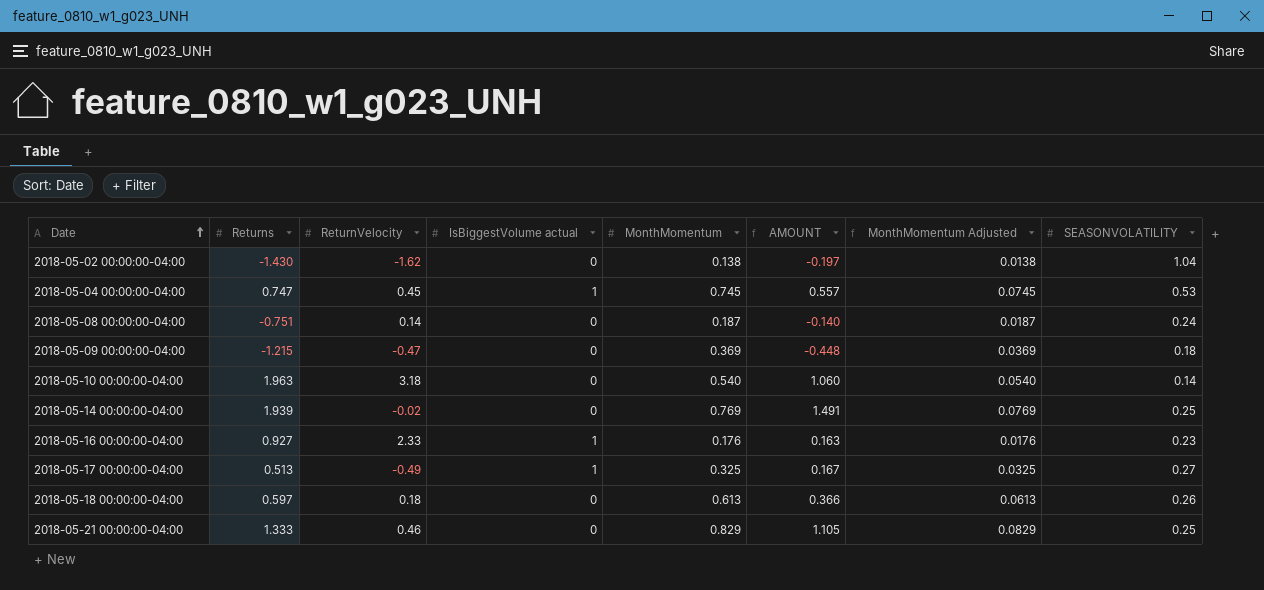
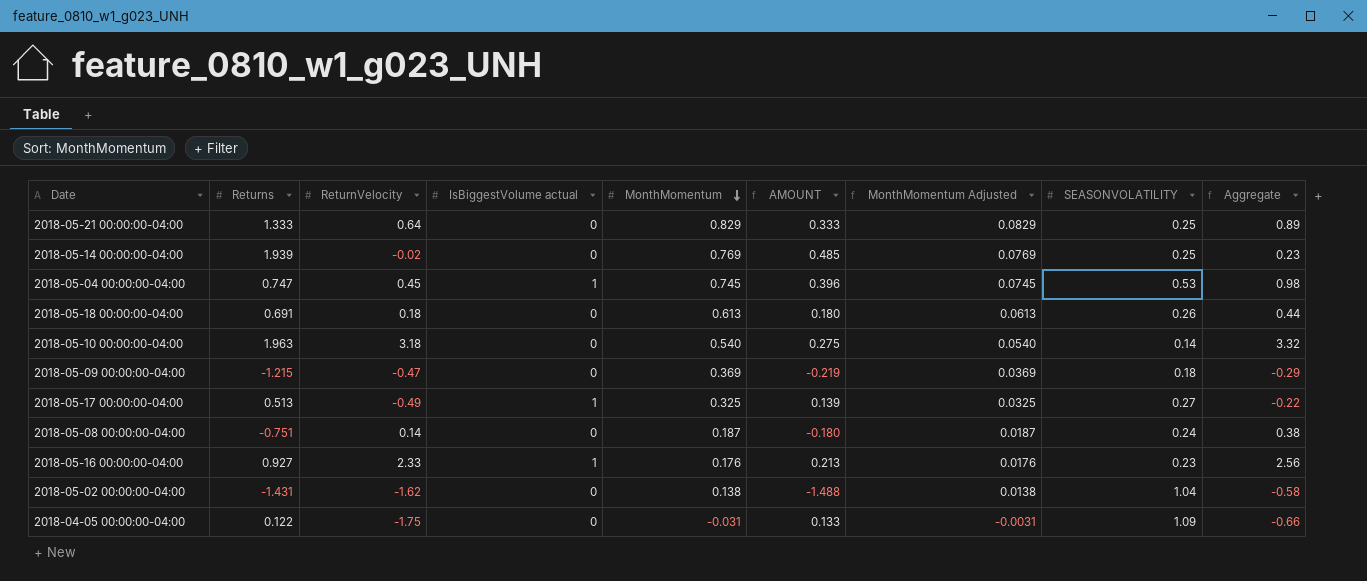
row order: Date ascending -> MonthMomentum descending
column AMOUNT | formula: [Returns] * [MonthMomentum] -> [Returns] * [SEASONVOLATILITY]
column Aggregate | formula: none -> [ReturnVelocity] + [SEASONVOLATILITY]
2018-05-21 00:00:00-04:00 | ReturnVelocity: 0.46 -> 0.64
2018-05-18 00:00:00-04:00 | Returns: 0.597 -> 0.691
2018-05-02 00:00:00-04:00 | Returns: -1.430 -> -1.431
row 2018-04-05 00:00:00-04:00: none -> 0.122 | -1.75 | 0 | -0.031 | 0.133 | -0.0031 | 1.09 | -0.66

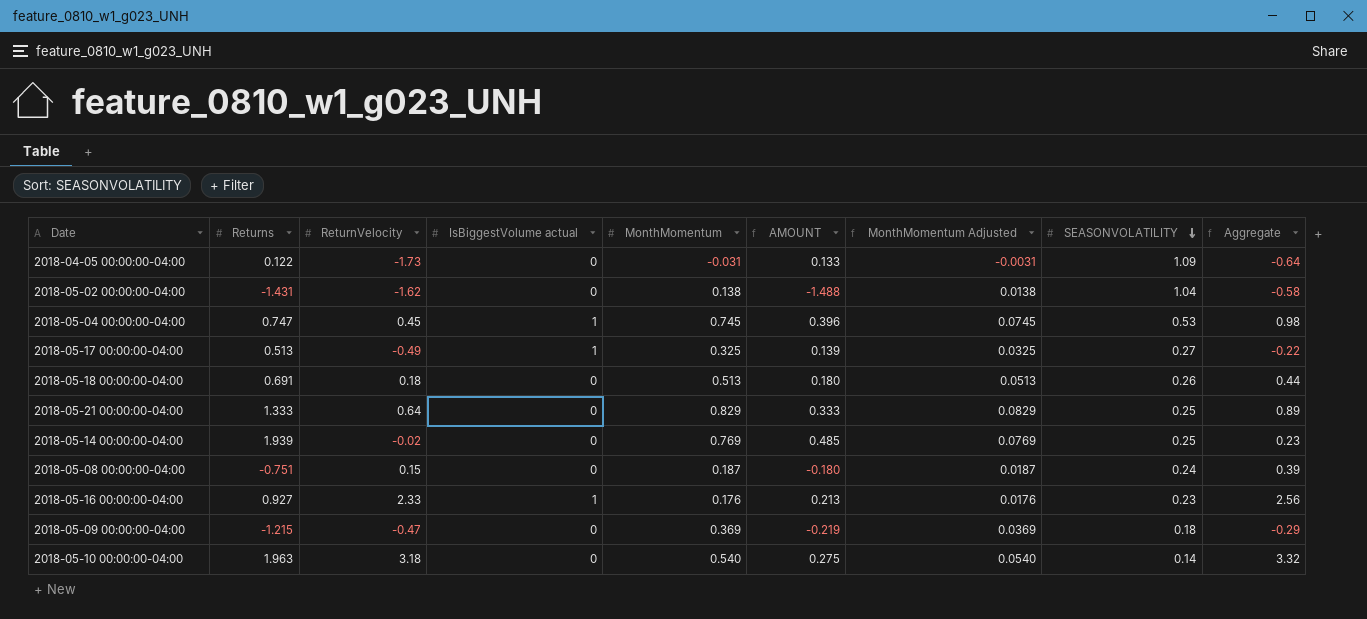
row order: MonthMomentum descending -> SEASONVOLATILITY descending
2018-04-05 00:00:00-04:00 | ReturnVelocity: -1.75 -> -1.73
2018-04-05 00:00:00-04:00 | Aggregate: -0.66 -> -0.64
2018-05-18 00:00:00-04:00 | MonthMomentum: 0.613 -> 0.513
2018-05-18 00:00:00-04:00 | MonthMomentum Adjusted: 0.0613 -> 0.0513
2018-05-08 00:00:00-04:00 | ReturnVelocity: 0.14 -> 0.15
2018-05-08 00:00:00-04:00 | Aggregate: 0.38 -> 0.39

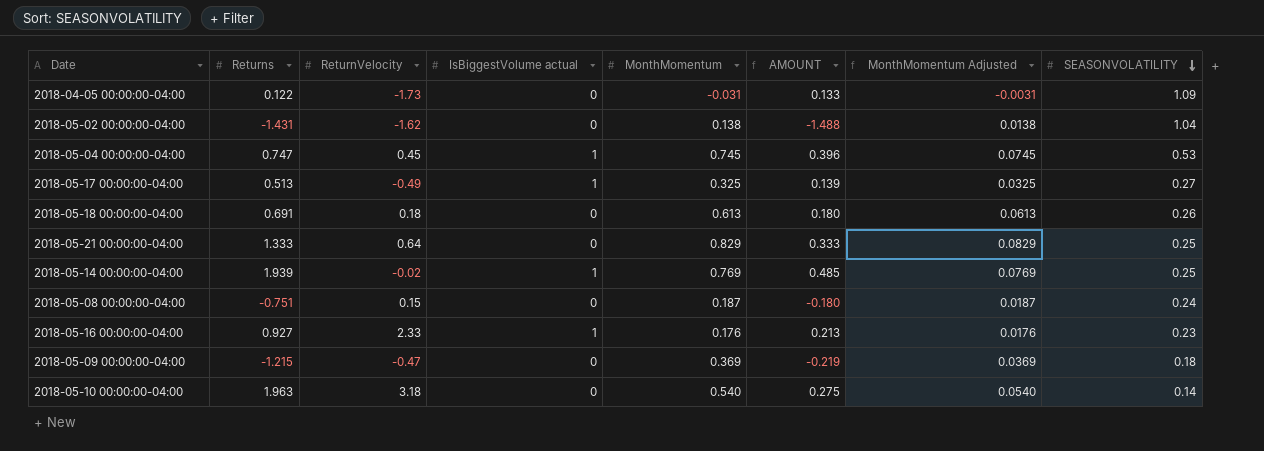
column Aggregate | formula: [ReturnVelocity] + [SEASONVOLATILITY] -> none
2018-05-18 00:00:00-04:00 | MonthMomentum: 0.513 -> 0.613
2018-05-18 00:00:00-04:00 | MonthMomentum Adjusted: 0.0513 -> 0.0613
2018-05-14 00:00:00-04:00 | IsBiggestVolume actual: 0 -> 1

